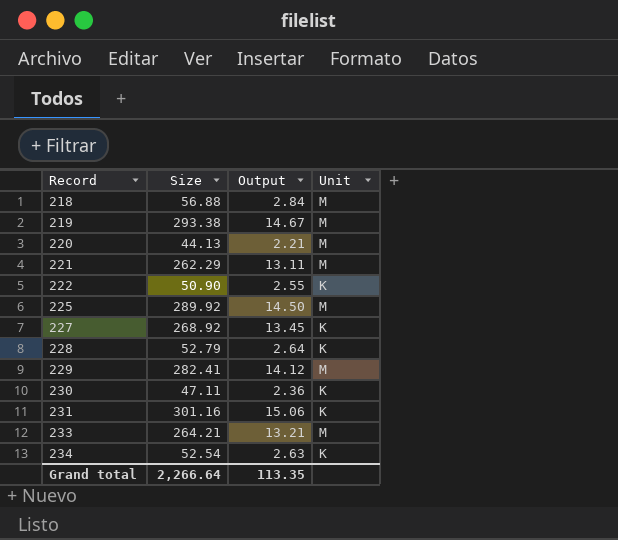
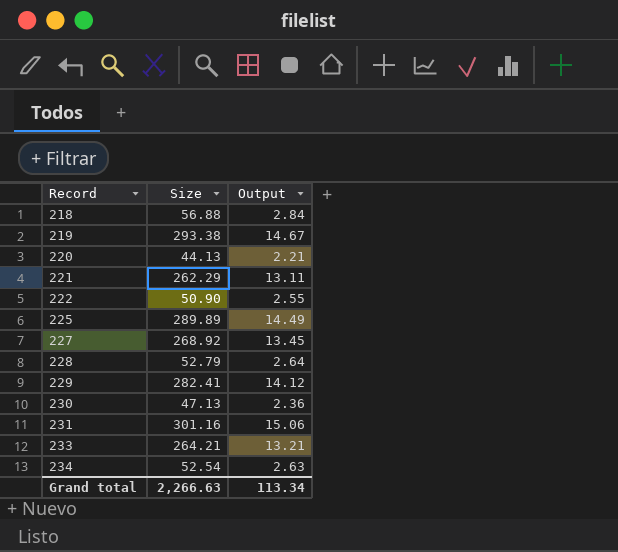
column Unit | position: 4 -> none
225 | Size: 289.92 -> 289.89
225 | Output: 14.50 -> 14.49
230 | Size: 47.11 -> 47.13
Grand total | Size: 2,266.64 -> 2,266.63
Grand total | Output: 113.35 -> 113.34

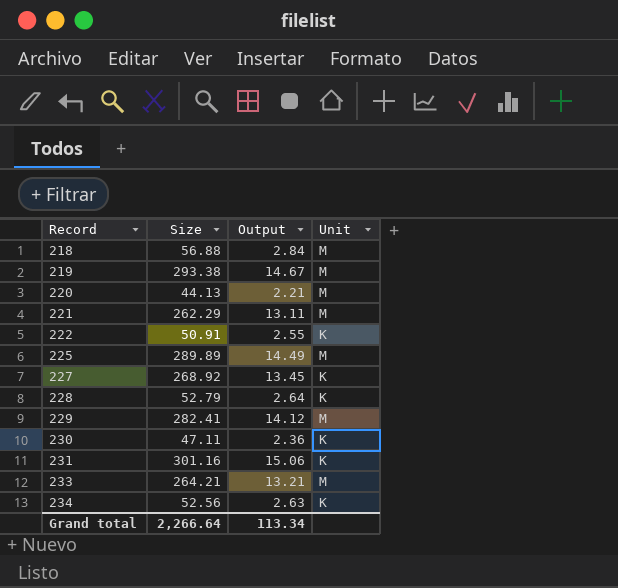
column Unit | position: none -> 4
222 | Size: 50.90 -> 50.91
230 | Size: 47.13 -> 47.11
234 | Size: 52.54 -> 52.56
Grand total | Size: 2,266.63 -> 2,266.64

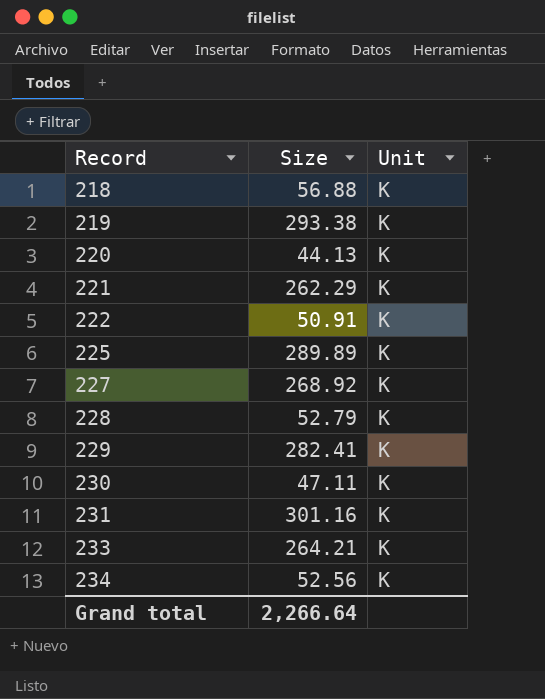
column Output | formula: [Size] * 0.05 -> none
218 | Unit: M -> K
219 | Unit: M -> K
220 | Unit: M -> K
221 | Unit: M -> K
225 | Unit: M -> K
229 | Unit: M -> K
233 | Unit: M -> K

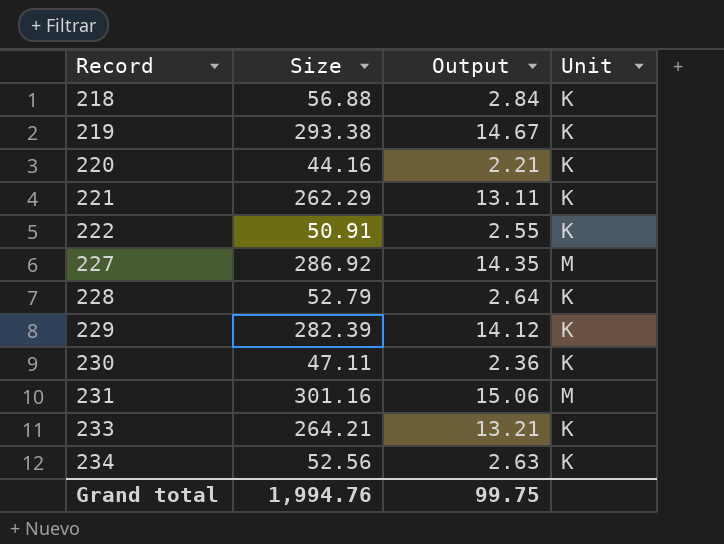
column Output | formula: none -> [Size] * 0.05
row 225: 289.89 | K -> none
220 | Size: 44.13 -> 44.16
227 | Size: 268.92 -> 286.92
227 | Unit: K -> M
229 | Size: 282.41 -> 282.39
231 | Unit: K -> M
Grand total | Size: 2,266.64 -> 1,994.76

